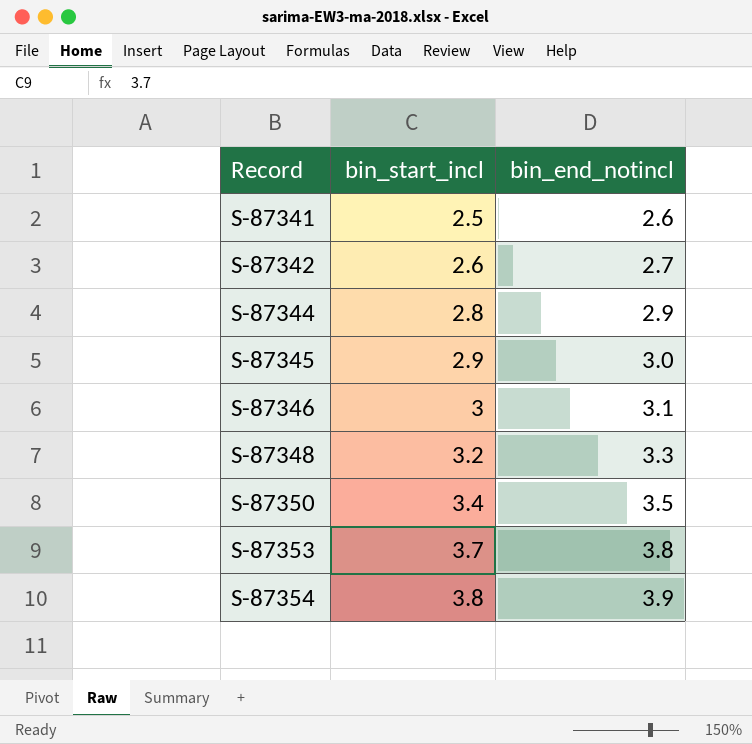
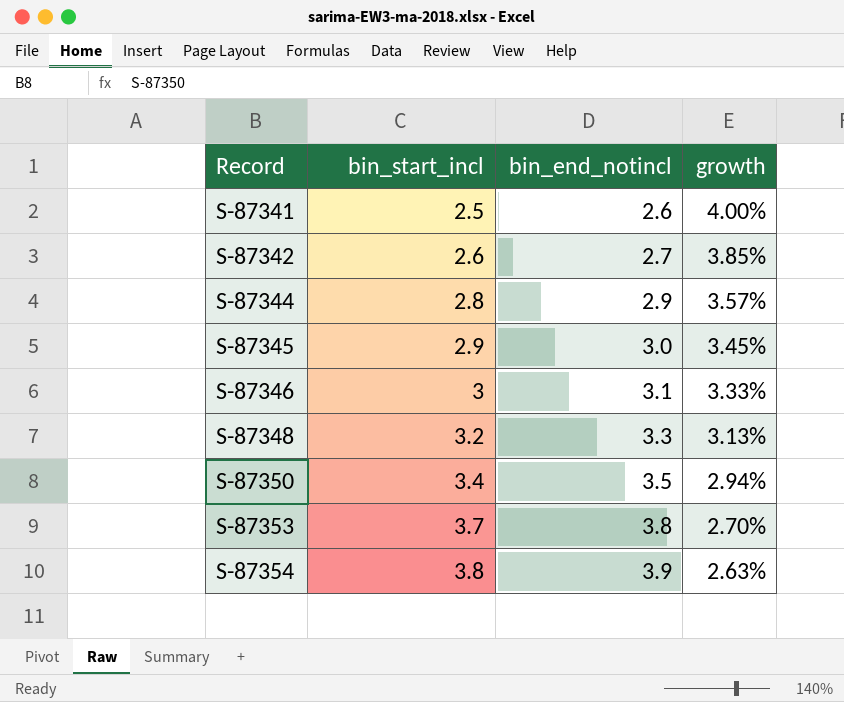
column growth | formula: none -> ([bin_end_notincl] - [bin_start_incl]) / [bin_start_incl]

